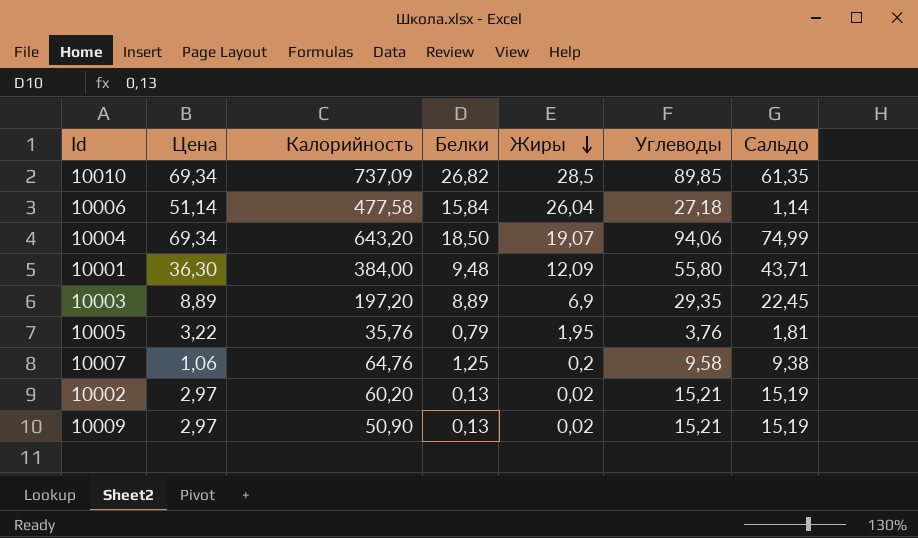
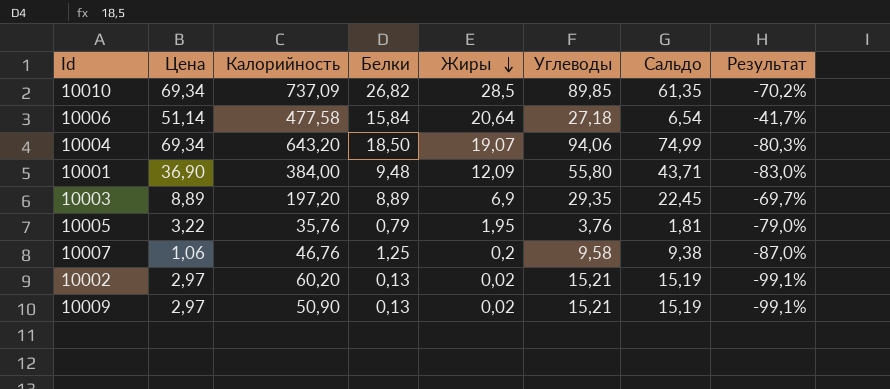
column Результат | formula: none -> ([Белки] - [Углеводы]) / [Углеводы]
10006 | Жиры: 26,04 -> 20,64
10006 | Сальдо: 1,14 -> 6,54
10001 | Цена: 36,30 -> 36,90
10007 | Калорийность: 64,76 -> 46,76

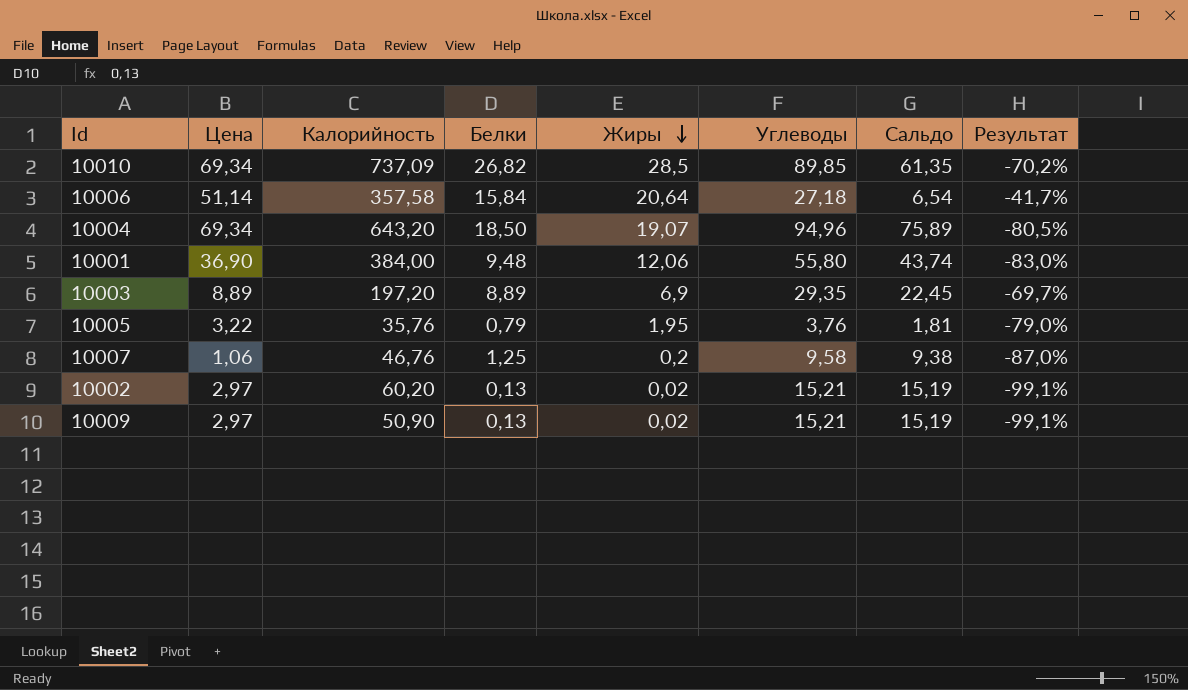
10006 | Калорийность: 477,58 -> 357,58
10004 | Углеводы: 94,06 -> 94,96
10004 | Сальдо: 74,99 -> 75,89
10004 | Результат: -80,3% -> -80,5%
10001 | Жиры: 12,09 -> 12,06
10001 | Сальдо: 43,71 -> 43,74

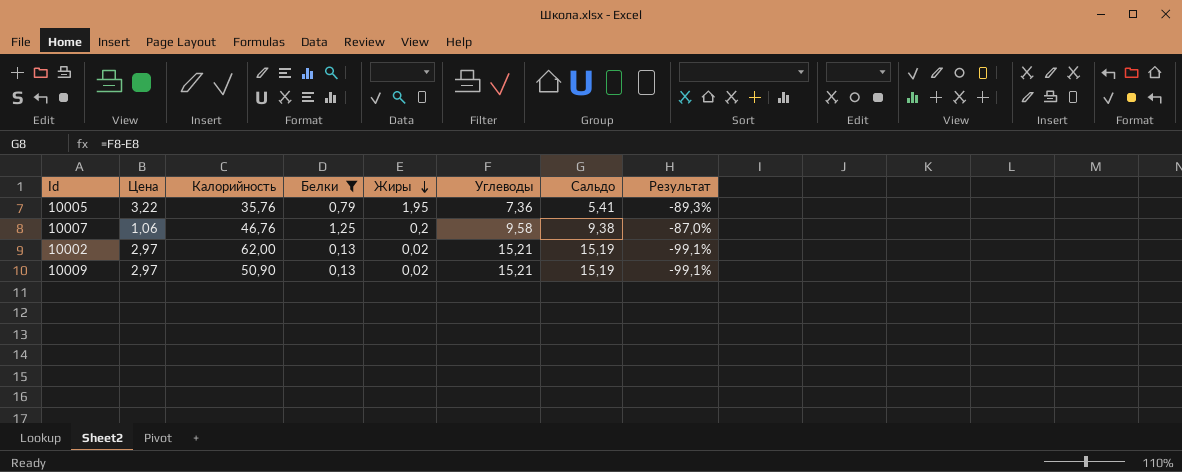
filter: none -> Белки <= 1,25
10005 | Углеводы: 3,76 -> 7,36
10005 | Сальдо: 1,81 -> 5,41
10005 | Результат: -79,0% -> -89,3%
10002 | Калорийность: 60,20 -> 62,00

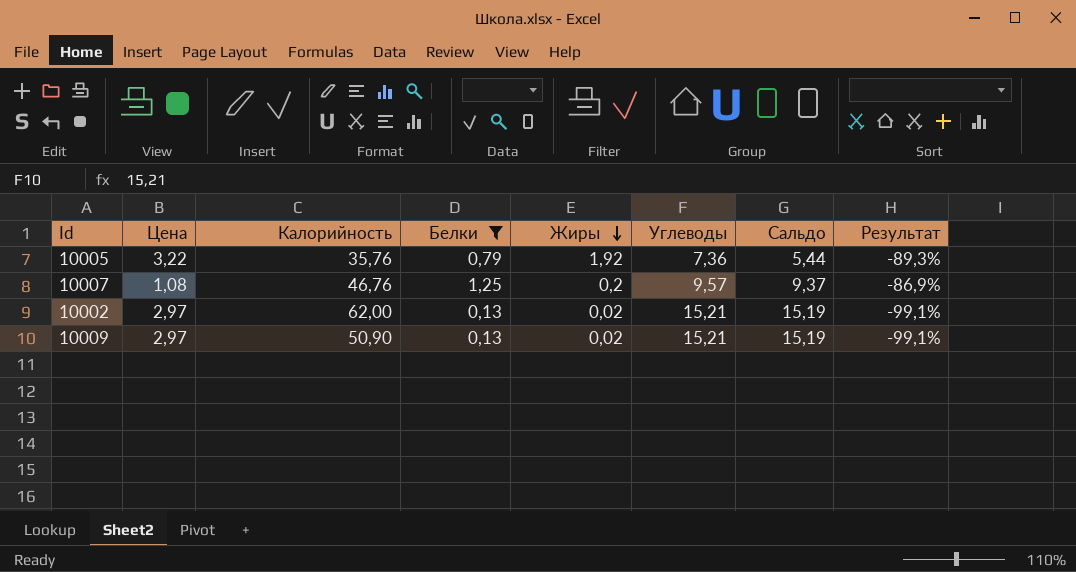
10005 | Жиры: 1,95 -> 1,92
10005 | Сальдо: 5,41 -> 5,44
10007 | Цена: 1,06 -> 1,08
10007 | Углеводы: 9,58 -> 9,57
10007 | Сальдо: 9,38 -> 9,37
10007 | Результат: -87,0% -> -86,9%

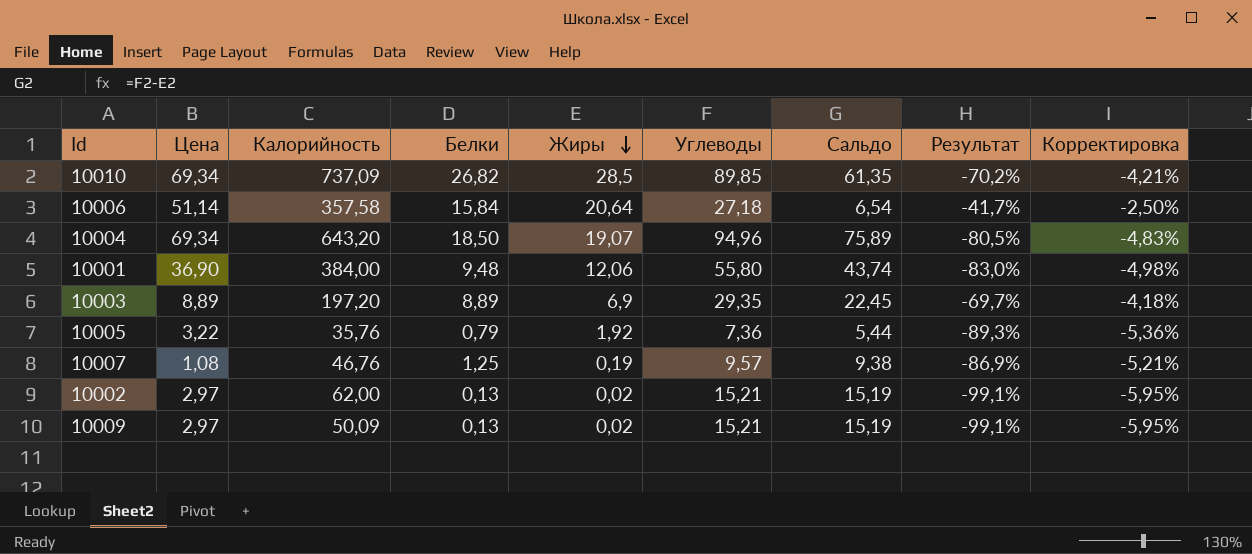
filter: Белки <= 1,25 -> none
column Корректировка | formula: none -> [Результат] * 0,06
10007 | Жиры: 0,2 -> 0,19
10007 | Сальдо: 9,37 -> 9,38
10009 | Калорийность: 50,90 -> 50,09

